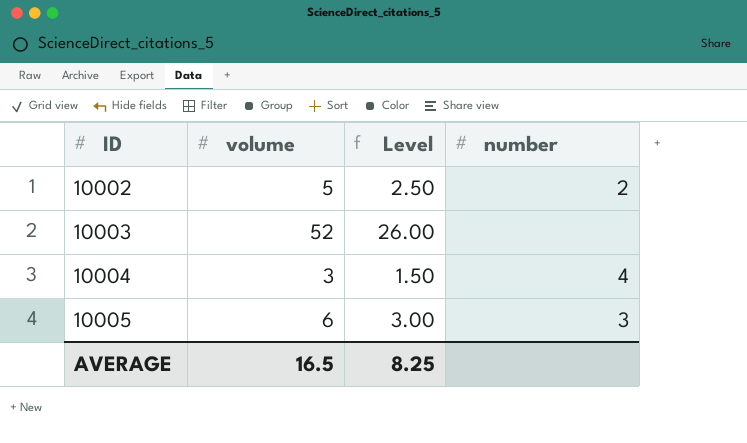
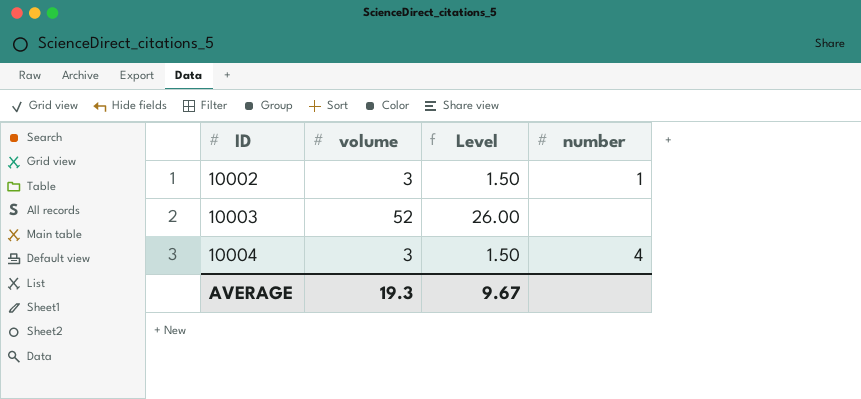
row 10005: 6 | 3.00 | 3 -> none
10002 | volume: 5 -> 3
10002 | Level: 2.50 -> 1.50
10002 | number: 2 -> 1
AVERAGE | volume: 16.5 -> 19.3
AVERAGE | Level: 8.25 -> 9.67

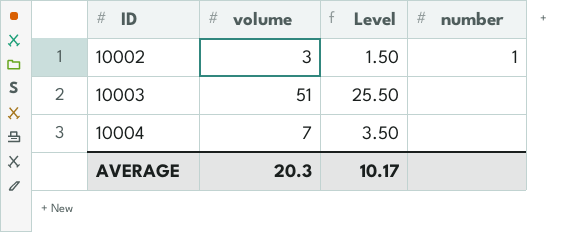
10003 | volume: 52 -> 51
10003 | Level: 26.00 -> 25.50
10004 | volume: 3 -> 7
10004 | Level: 1.50 -> 3.50
10004 | number: 4 -> none
AVERAGE | volume: 19.3 -> 20.3
AVERAGE | Level: 9.67 -> 10.17

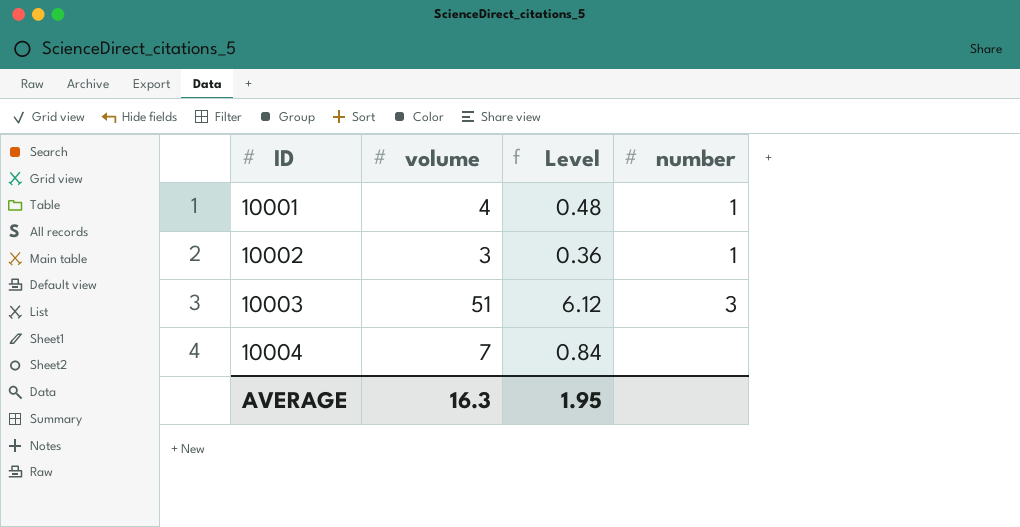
column Level | formula: [volume] * 0.5 -> [volume] * 0.12
row 10001: none -> 4 | 0.48 | 1
10003 | number: none -> 3
AVERAGE | volume: 20.3 -> 16.3
AVERAGE | Level: 10.17 -> 1.95

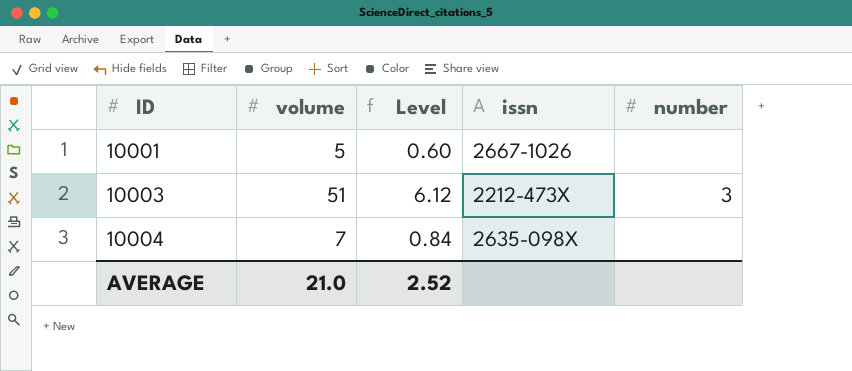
column issn | position: none -> 4
row 10002: 3 | 0.36 | 1 -> none
10001 | volume: 4 -> 5
10001 | Level: 0.48 -> 0.60
10001 | number: 1 -> none
AVERAGE | volume: 16.3 -> 21.0
AVERAGE | Level: 1.95 -> 2.52

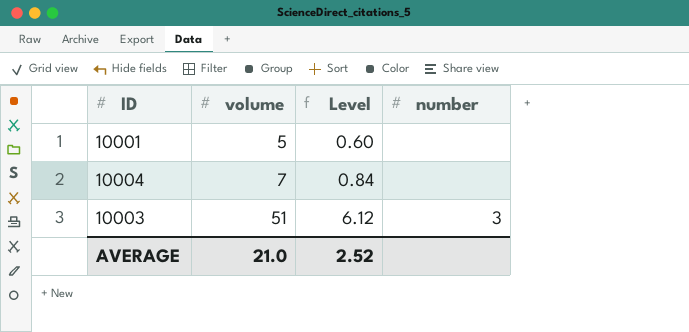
row order: ID ascending -> volume ascending
column issn | position: 4 -> none

